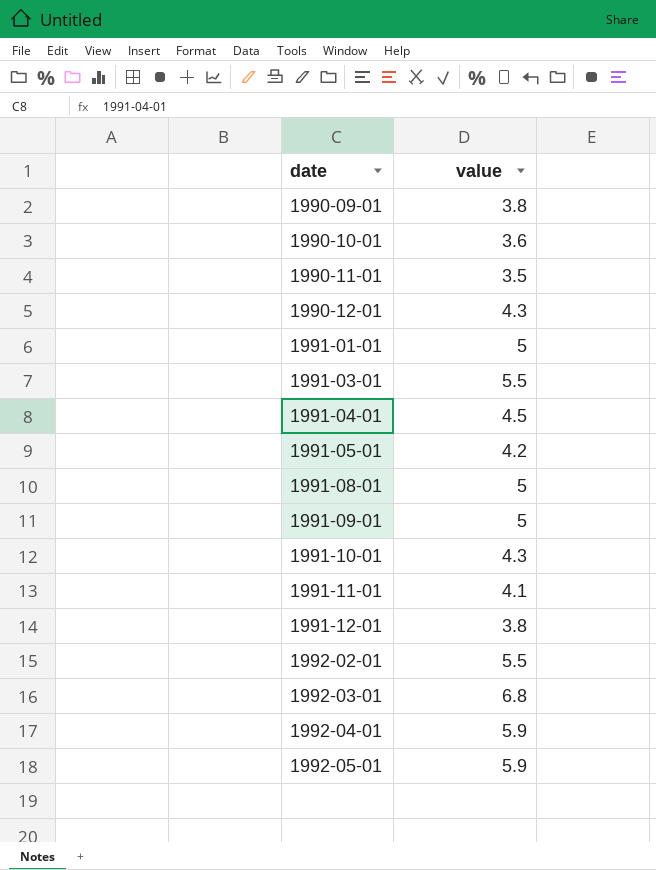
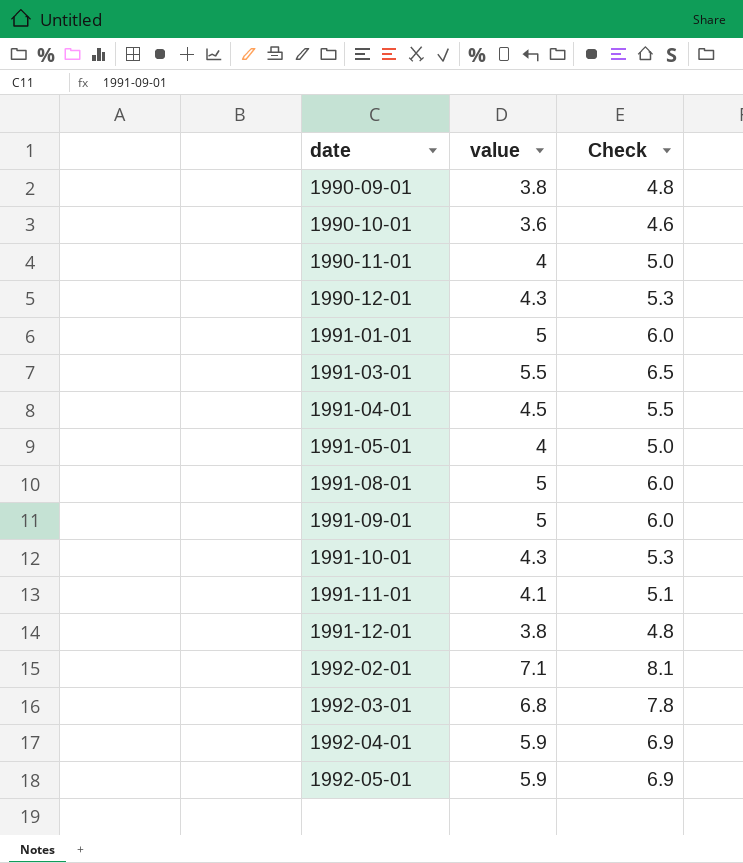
column Check | formula: none -> [value] + 1
1990-11-01 | value: 3.5 -> 4
1991-05-01 | value: 4.2 -> 4
1992-02-01 | value: 5.5 -> 7.1

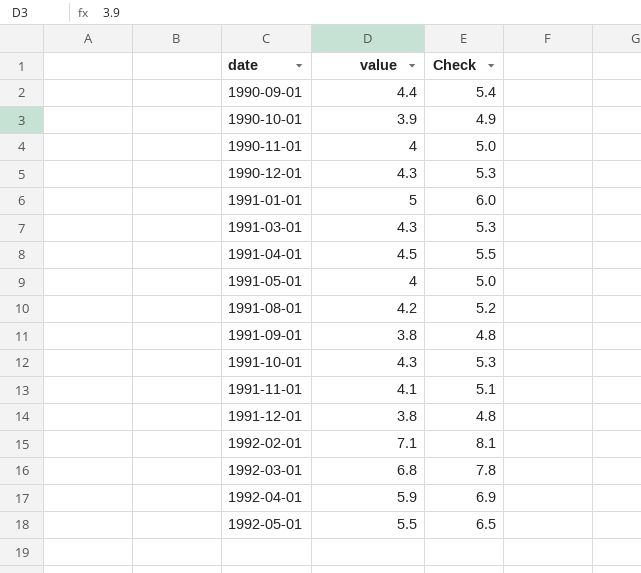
1990-09-01 | value: 3.8 -> 4.4
1990-09-01 | Check: 4.8 -> 5.4
1990-10-01 | value: 3.6 -> 3.9
1990-10-01 | Check: 4.6 -> 4.9
1991-03-01 | value: 5.5 -> 4.3
1991-03-01 | Check: 6.5 -> 5.3
1991-08-01 | value: 5 -> 4.2
1991-08-01 | Check: 6.0 -> 5.2
1991-09-01 | value: 5 -> 3.8
1991-09-01 | Check: 6.0 -> 4.8
1992-05-01 | value: 5.9 -> 5.5
1992-05-01 | Check: 6.9 -> 6.5

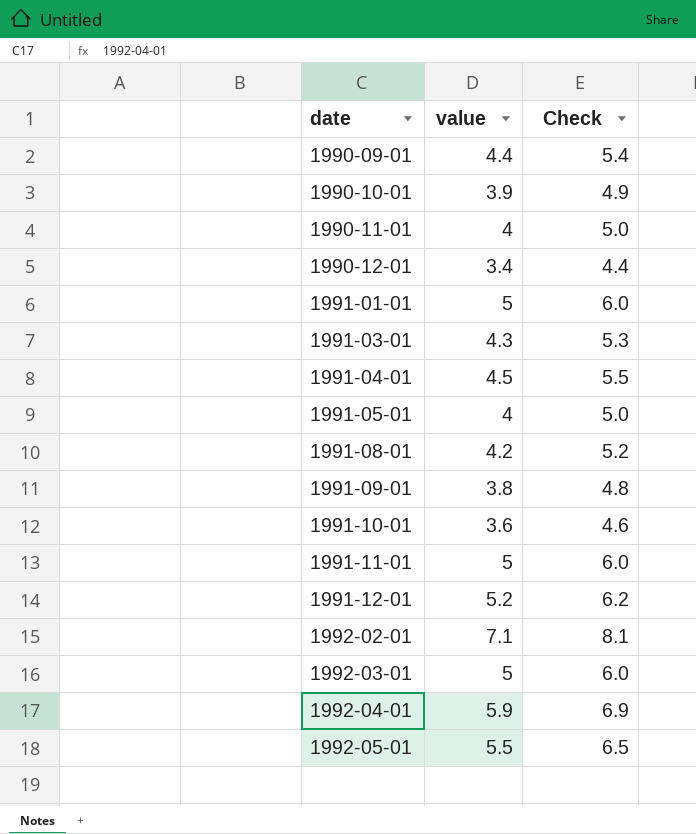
1990-12-01 | value: 4.3 -> 3.4
1990-12-01 | Check: 5.3 -> 4.4
1991-10-01 | value: 4.3 -> 3.6
1991-10-01 | Check: 5.3 -> 4.6
1991-11-01 | value: 4.1 -> 5
1991-11-01 | Check: 5.1 -> 6.0
1991-12-01 | value: 3.8 -> 5.2
1991-12-01 | Check: 4.8 -> 6.2
1992-03-01 | value: 6.8 -> 5
1992-03-01 | Check: 7.8 -> 6.0

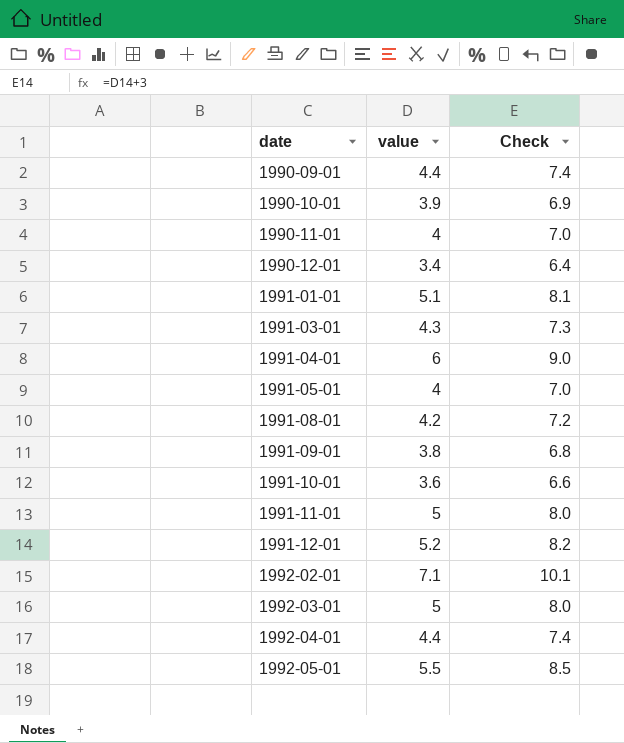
column Check | formula: [value] + 1 -> [value] + 3
1991-01-01 | value: 5 -> 5.1
1991-04-01 | value: 4.5 -> 6
1992-04-01 | value: 5.9 -> 4.4

